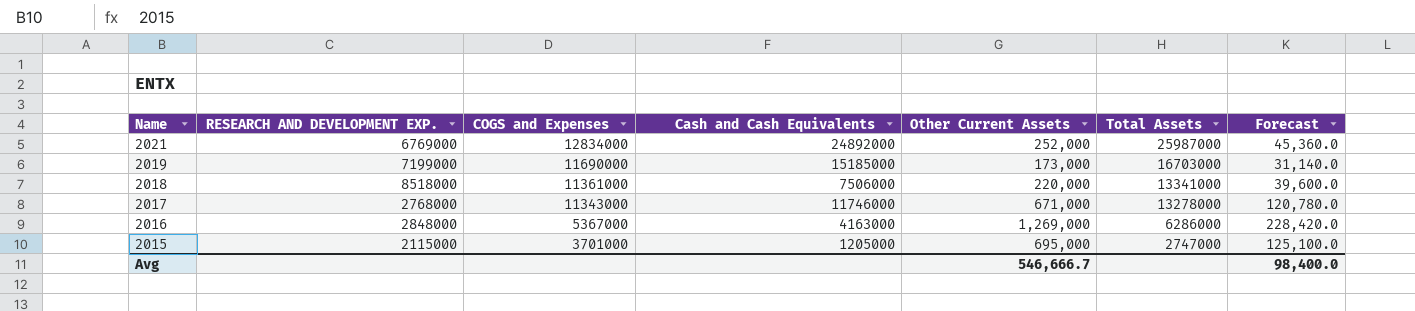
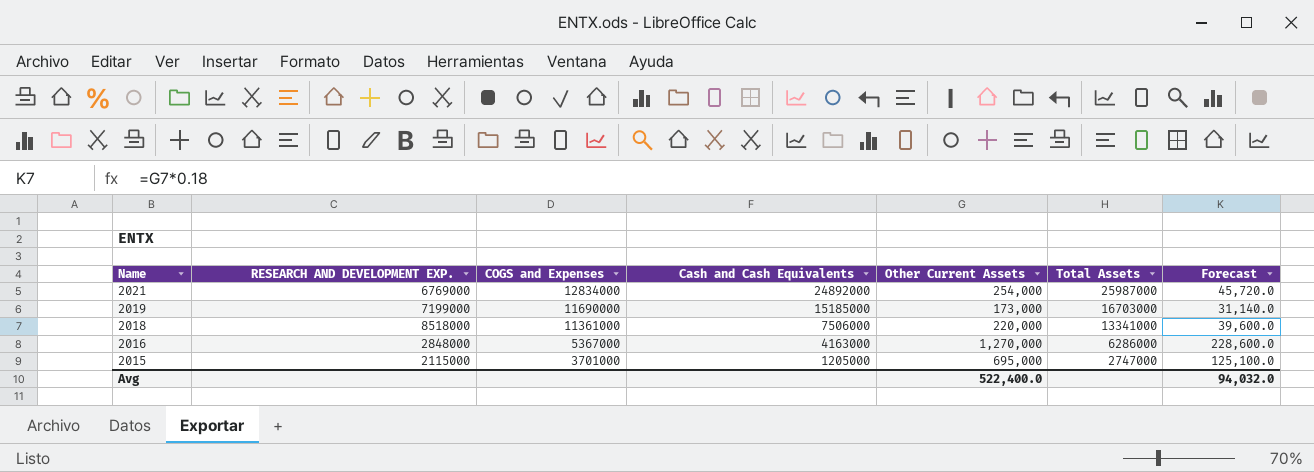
row 2017: 2768000 | 11343000 | 11746000 | 671,000 | 13278000 | 120,780.0 -> none
2021 | Other Current Assets: 252,000 -> 254,000
2021 | Forecast: 45,360.0 -> 45,720.0
2016 | Other Current Assets: 1,269,000 -> 1,270,000
2016 | Forecast: 228,420.0 -> 228,600.0
Avg | Other Current Assets: 546,666.7 -> 522,400.0
Avg | Forecast: 98,400.0 -> 94,032.0

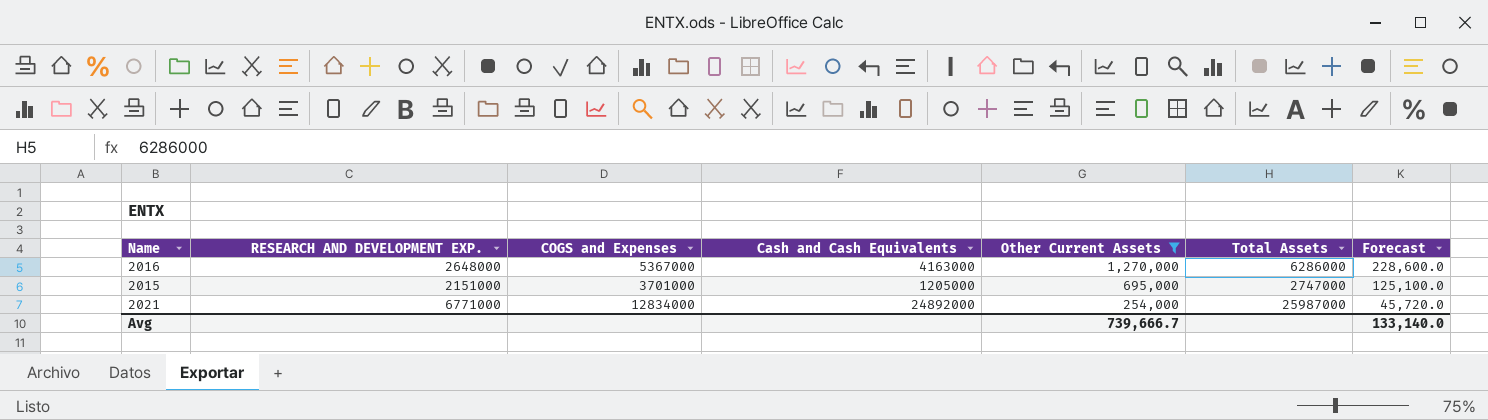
filter: none -> Other Current Assets >= 254,000
row order: Name descending -> Other Current Assets descending
2016 | RESEARCH AND DEVELOPMENT EXP.: 2848000 -> 2648000
2015 | RESEARCH AND DEVELOPMENT EXP.: 2115000 -> 2151000
2021 | RESEARCH AND DEVELOPMENT EXP.: 6769000 -> 6771000
Avg | Other Current Assets: 522,400.0 -> 739,666.7
Avg | Forecast: 94,032.0 -> 133,140.0

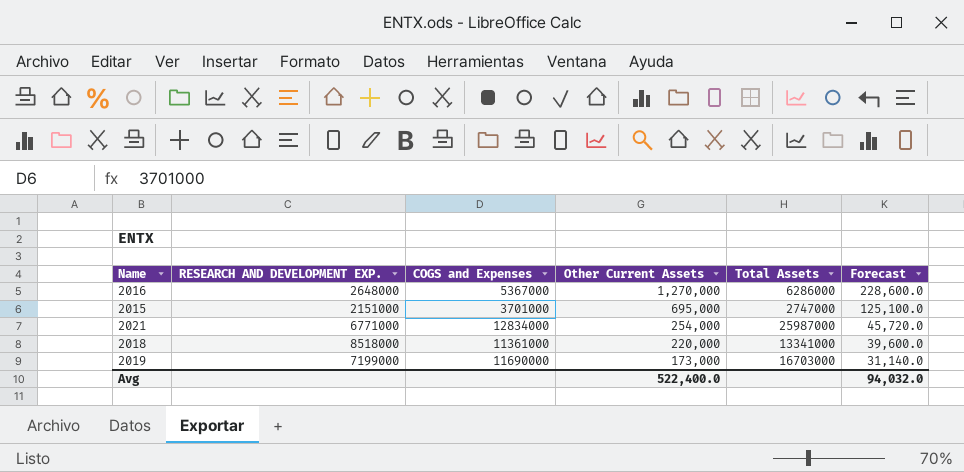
filter: Other Current Assets >= 254,000 -> none
column Cash and Cash Equivalents | position: 4 -> none
Avg | Other Current Assets: 739,666.7 -> 522,400.0
Avg | Forecast: 133,140.0 -> 94,032.0

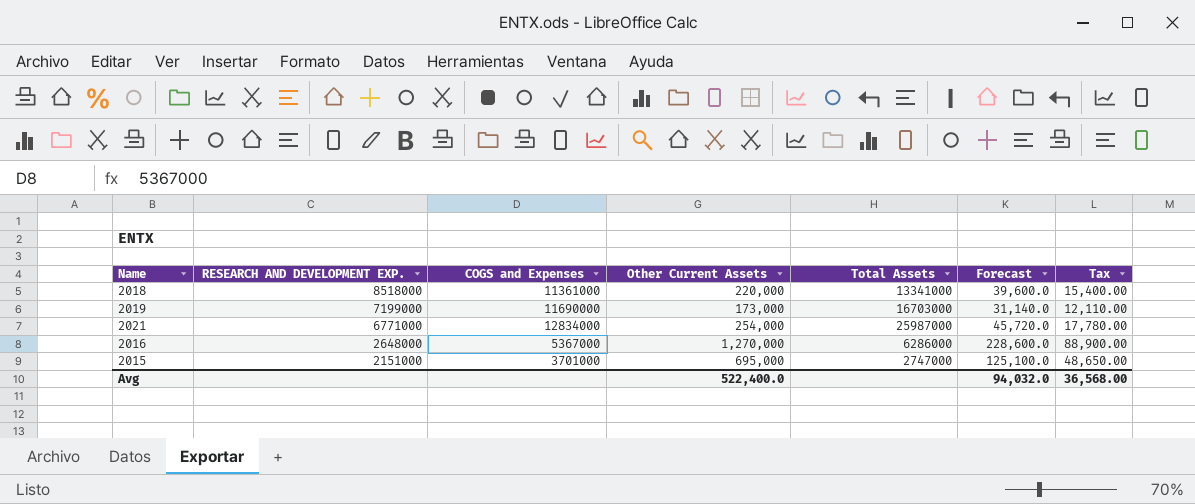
row order: Other Current Assets descending -> RESEARCH AND DEVELOPMENT EXP. descending
column Tax | formula: none -> [Other Current Assets] * 0.07

